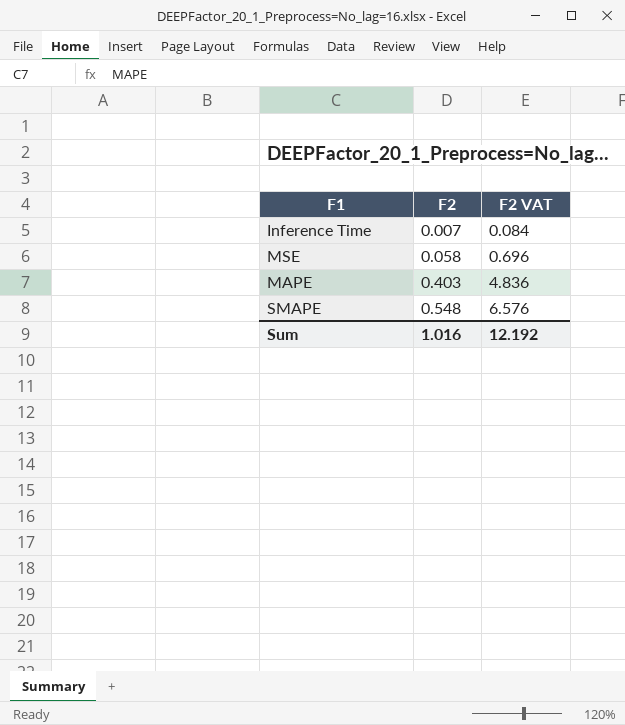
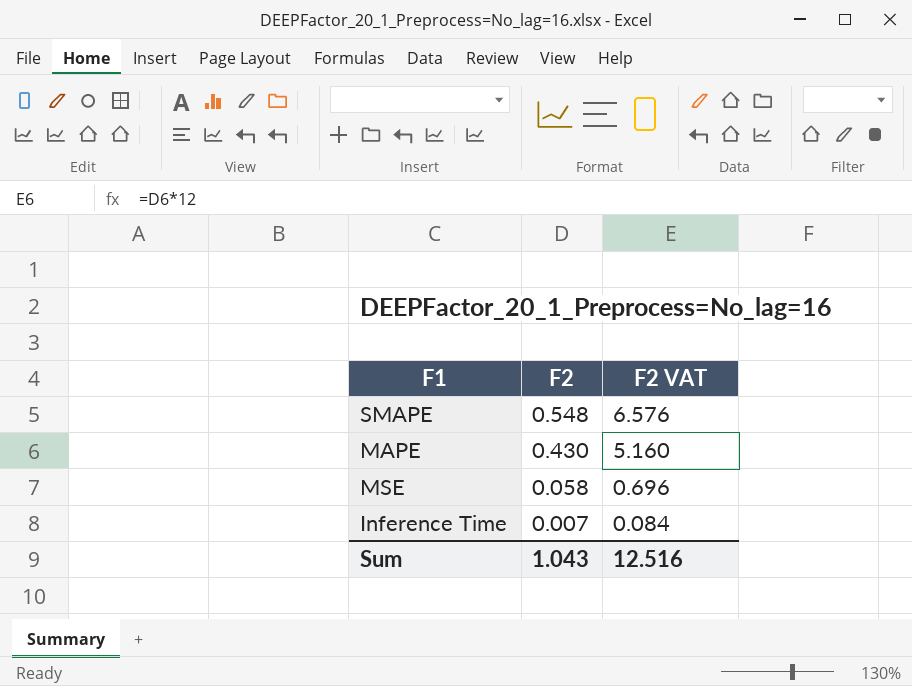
row order: F2 ascending -> F2 descending
MAPE | F2: 0.403 -> 0.430
MAPE | F2 VAT: 4.836 -> 5.160
Sum | F2: 1.016 -> 1.043
Sum | F2 VAT: 12.192 -> 12.516

